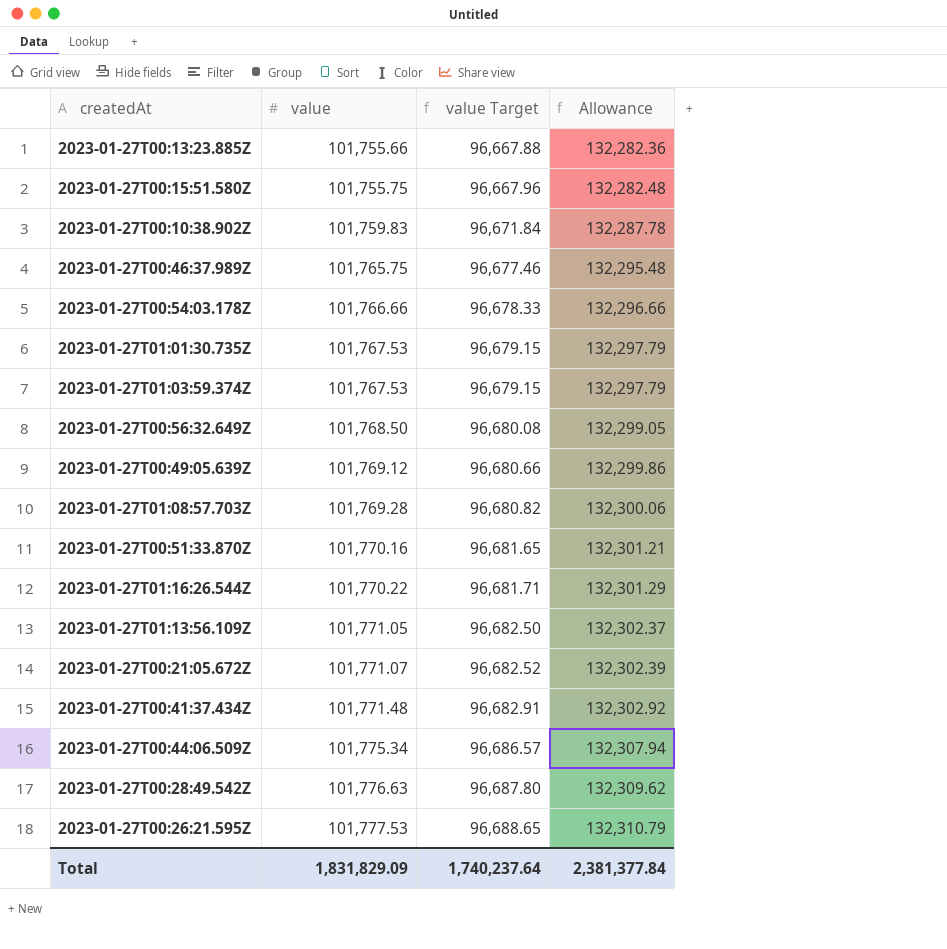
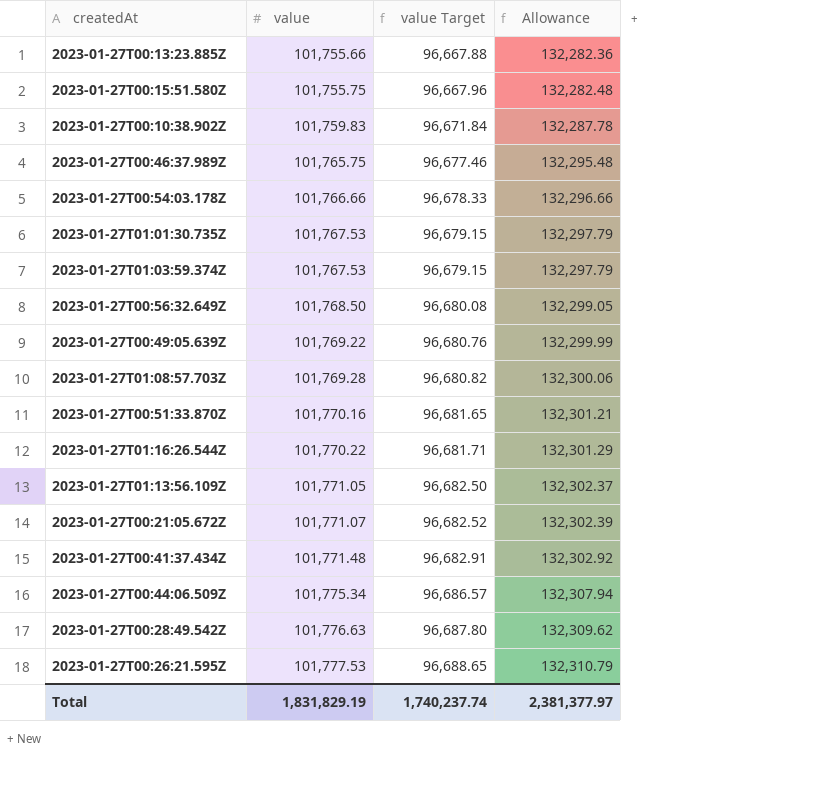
2023-01-27T00:49:05.639Z | value: 101,769.12 -> 101,769.22
2023-01-27T00:49:05.639Z | value Target: 96,680.66 -> 96,680.76
2023-01-27T00:49:05.639Z | Allowance: 132,299.86 -> 132,299.99
Total | value: 1,831,829.09 -> 1,831,829.19
Total | value Target: 1,740,237.64 -> 1,740,237.74
Total | Allowance: 2,381,377.84 -> 2,381,377.97

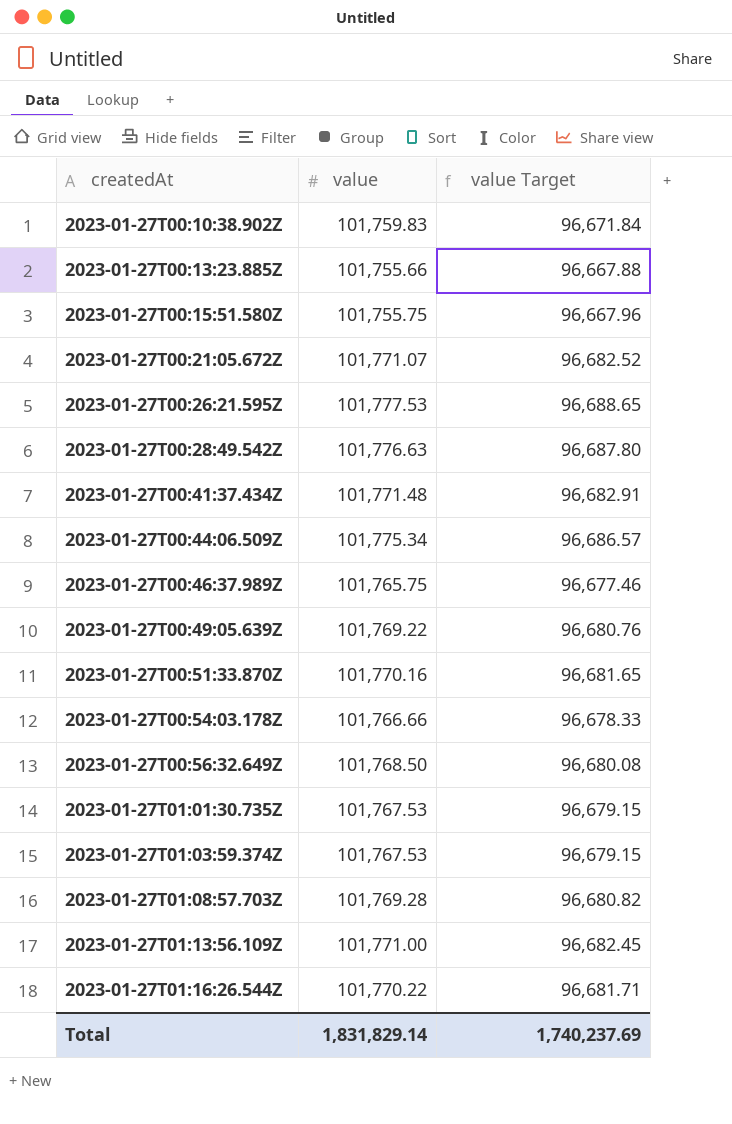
row order: value ascending -> createdAt ascending
column Allowance | formula: [value] * 1.3 -> none
2023-01-27T01:13:56.109Z | value: 101,771.05 -> 101,771.00
2023-01-27T01:13:56.109Z | value Target: 96,682.50 -> 96,682.45
Total | value: 1,831,829.19 -> 1,831,829.14
Total | value Target: 1,740,237.74 -> 1,740,237.69

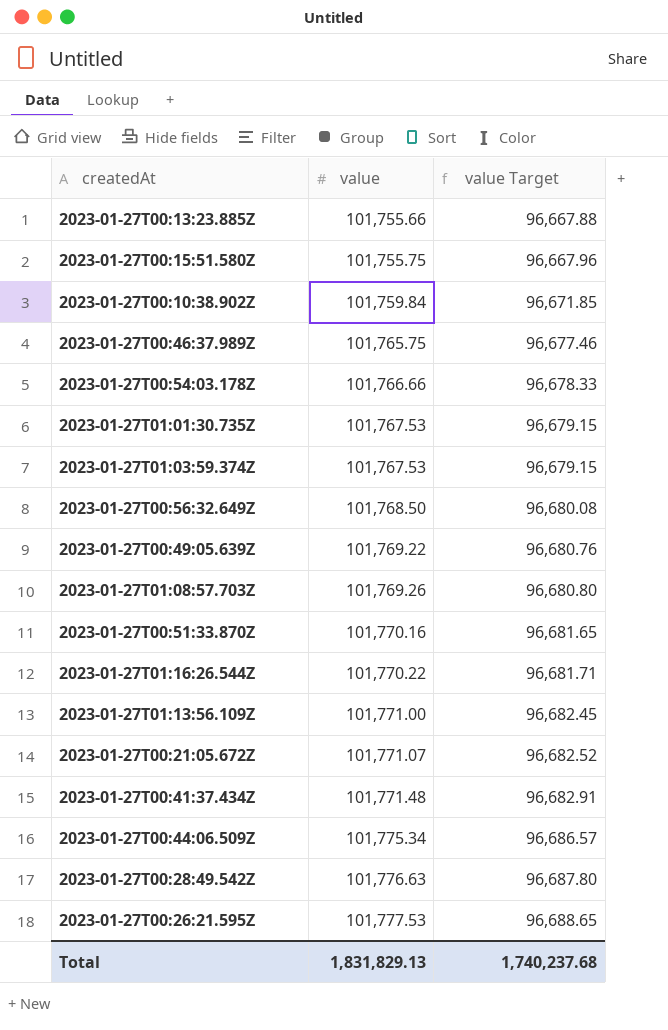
row order: createdAt ascending -> value ascending
2023-01-27T00:10:38.902Z | value: 101,759.83 -> 101,759.84
2023-01-27T00:10:38.902Z | value Target: 96,671.84 -> 96,671.85
2023-01-27T01:08:57.703Z | value: 101,769.28 -> 101,769.26
2023-01-27T01:08:57.703Z | value Target: 96,680.82 -> 96,680.80
Total | value: 1,831,829.14 -> 1,831,829.13
Total | value Target: 1,740,237.69 -> 1,740,237.68

